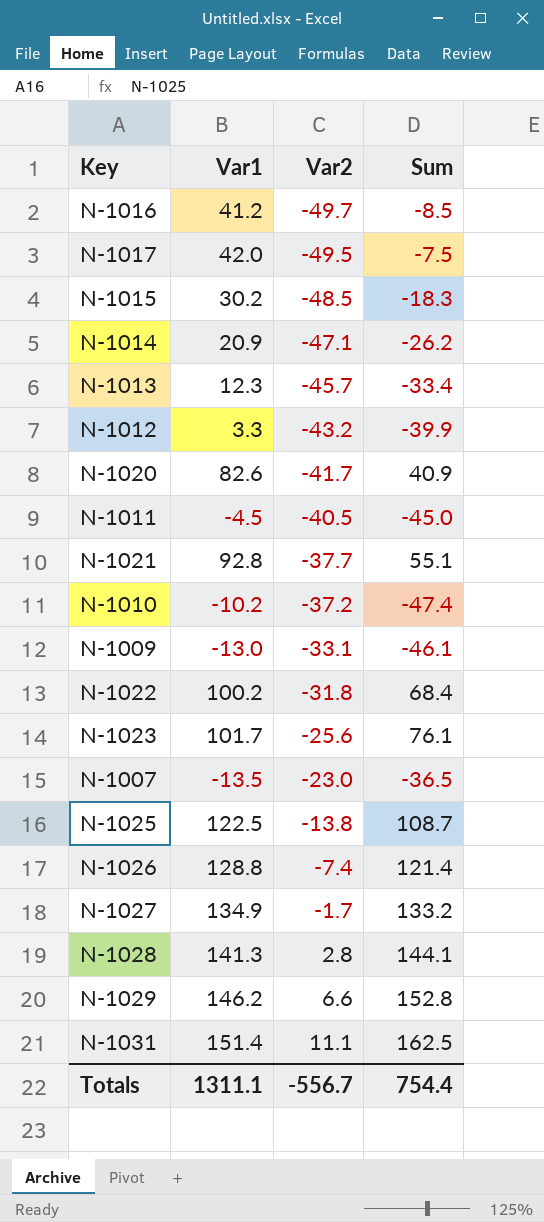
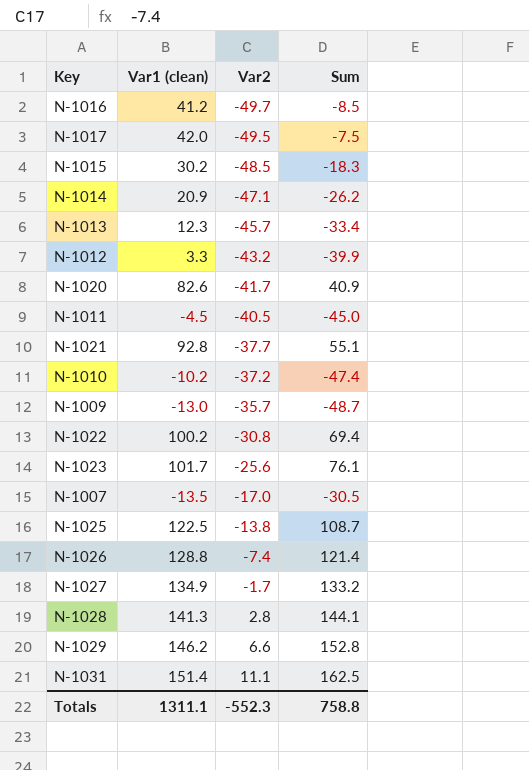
column name: Var1 -> Var1 (clean)
N-1009 | Var2: -33.1 -> -35.7
N-1009 | Sum: -46.1 -> -48.7
N-1022 | Var2: -31.8 -> -30.8
N-1022 | Sum: 68.4 -> 69.4
N-1007 | Var2: -23.0 -> -17.0
N-1007 | Sum: -36.5 -> -30.5
Totals | Var2: -556.7 -> -552.3
Totals | Sum: 754.4 -> 758.8

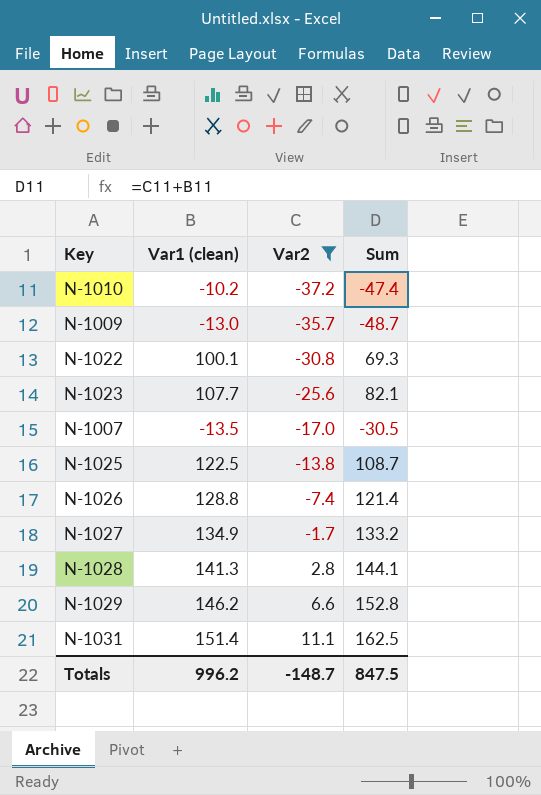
filter: none -> Var2 >= -37.2
N-1022 | Var1 (clean): 100.2 -> 100.1
N-1022 | Sum: 69.4 -> 69.3
N-1023 | Var1 (clean): 101.7 -> 107.7
N-1023 | Sum: 76.1 -> 82.1
Totals | Var1 (clean): 1311.1 -> 996.2
Totals | Var2: -552.3 -> -148.7
Totals | Sum: 758.8 -> 847.5

